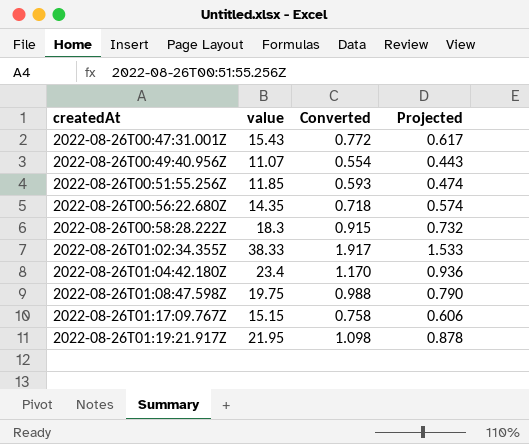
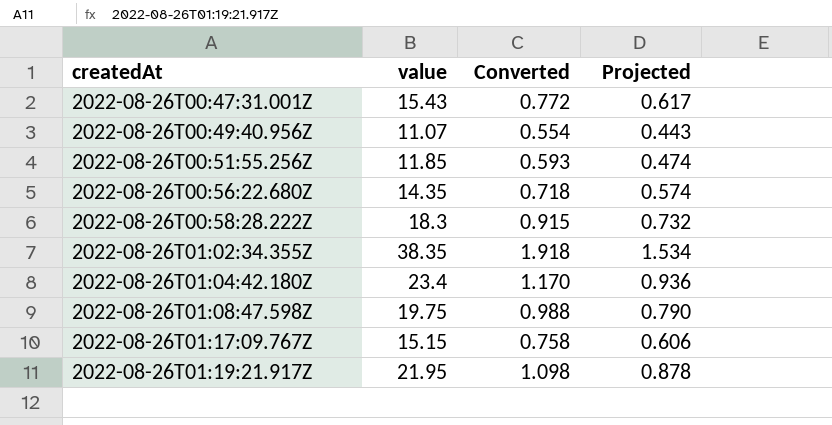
2022-08-26T01:02:34.355Z | value: 38.33 -> 38.35
2022-08-26T01:02:34.355Z | Converted: 1.917 -> 1.918
2022-08-26T01:02:34.355Z | Projected: 1.533 -> 1.534

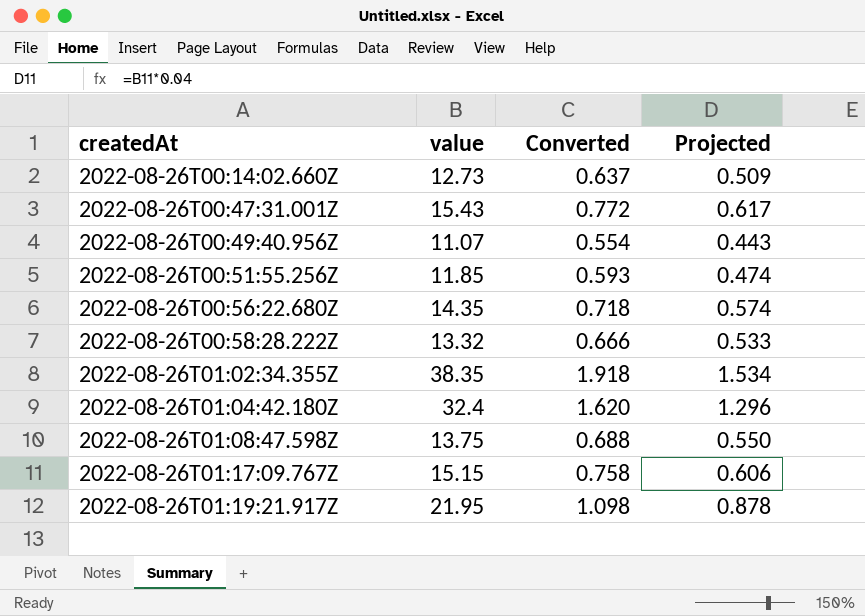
row 2022-08-26T00:14:02.660Z: none -> 12.73 | 0.637 | 0.509
2022-08-26T00:58:28.222Z | value: 18.3 -> 13.32
2022-08-26T00:58:28.222Z | Converted: 0.915 -> 0.666
2022-08-26T00:58:28.222Z | Projected: 0.732 -> 0.533
2022-08-26T01:04:42.180Z | value: 23.4 -> 32.4
2022-08-26T01:04:42.180Z | Converted: 1.170 -> 1.620
2022-08-26T01:04:42.180Z | Projected: 0.936 -> 1.296
2022-08-26T01:08:47.598Z | value: 19.75 -> 13.75
2022-08-26T01:08:47.598Z | Converted: 0.988 -> 0.688
2022-08-26T01:08:47.598Z | Projected: 0.790 -> 0.550

